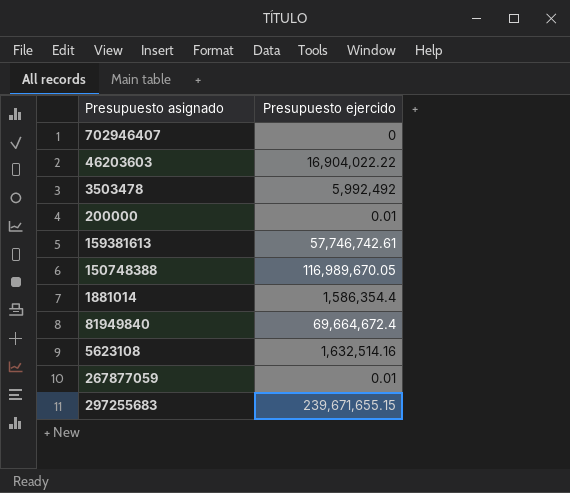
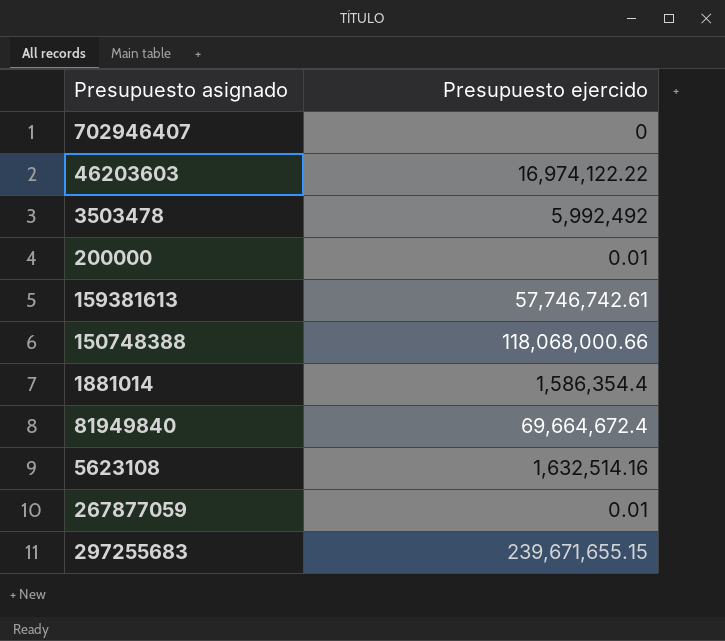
46203603 | Presupuesto ejercido: 16,904,022.22 -> 16,974,122.22
150748388 | Presupuesto ejercido: 116,989,670.05 -> 118,068,000.66

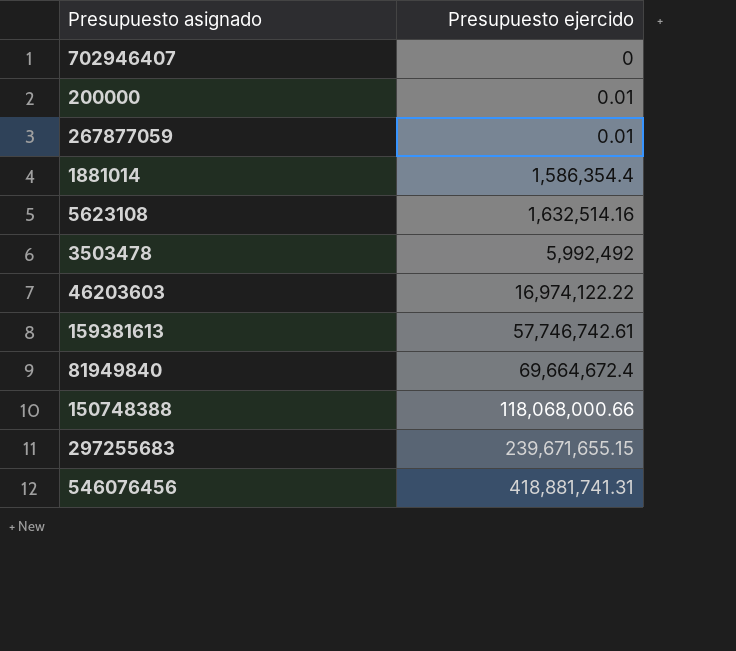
row order: none -> Presupuesto ejercido ascending
row 546076456: none -> 418,881,741.31

